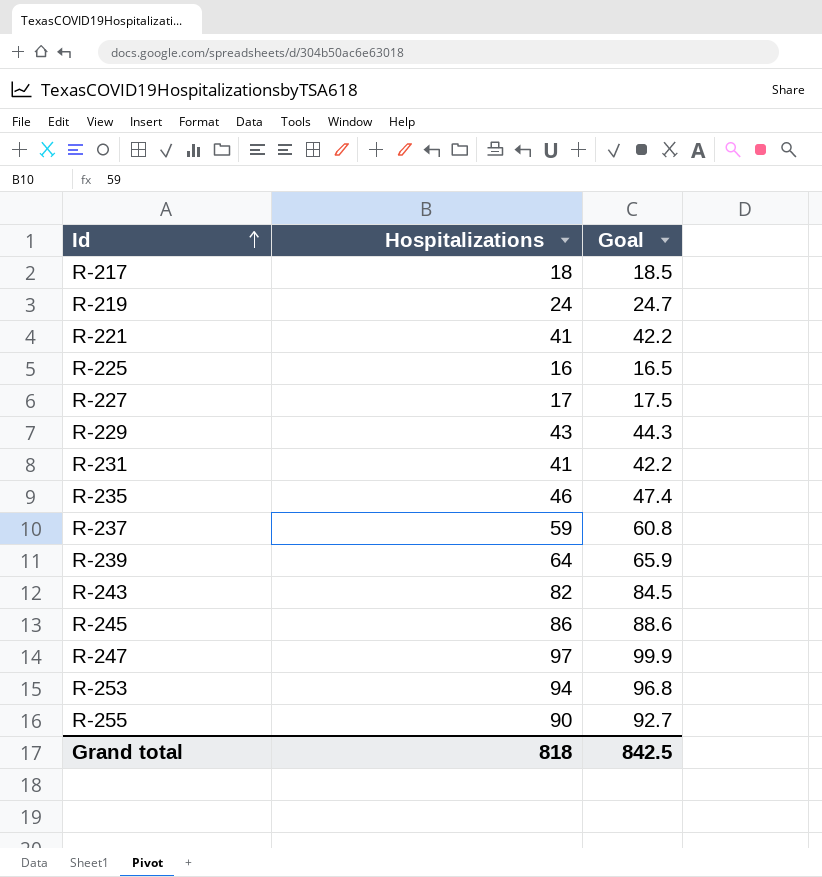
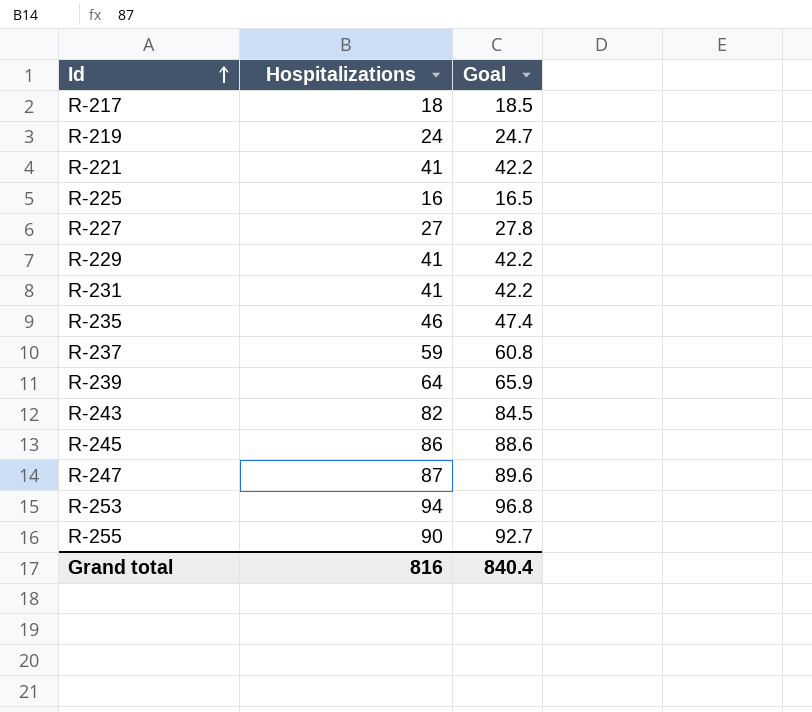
R-227 | Hospitalizations: 17 -> 27
R-227 | Goal: 17.5 -> 27.8
R-229 | Hospitalizations: 43 -> 41
R-229 | Goal: 44.3 -> 42.2
R-247 | Hospitalizations: 97 -> 87
R-247 | Goal: 99.9 -> 89.6
Grand total | Hospitalizations: 818 -> 816
Grand total | Goal: 842.5 -> 840.4

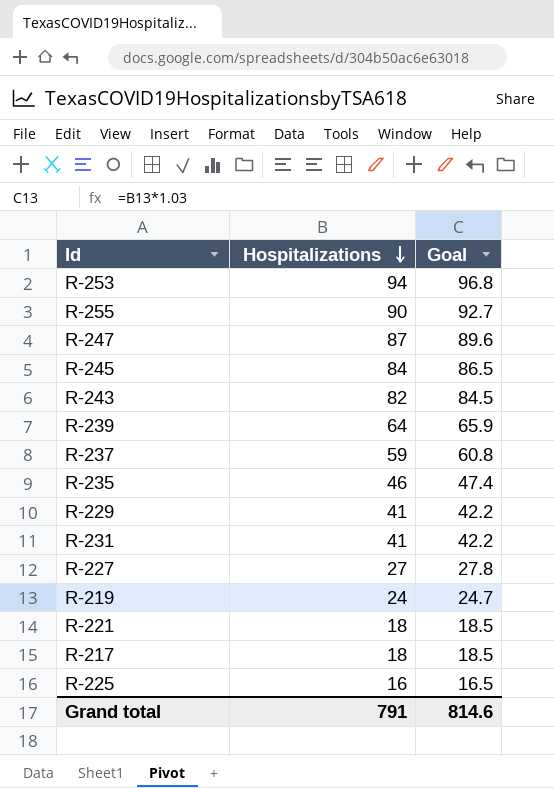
row order: Id ascending -> Hospitalizations descending
R-245 | Hospitalizations: 86 -> 84
R-245 | Goal: 88.6 -> 86.5
R-221 | Hospitalizations: 41 -> 18
R-221 | Goal: 42.2 -> 18.5
Grand total | Hospitalizations: 816 -> 791
Grand total | Goal: 840.4 -> 814.6

